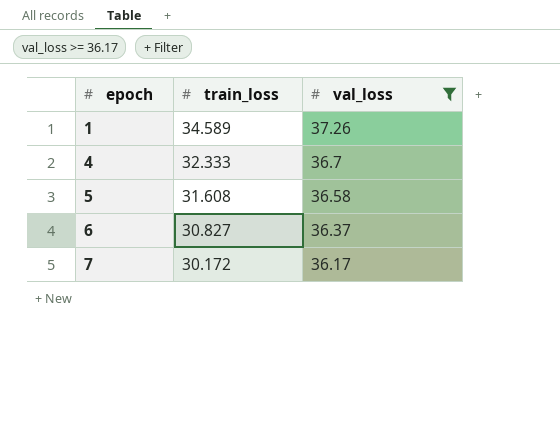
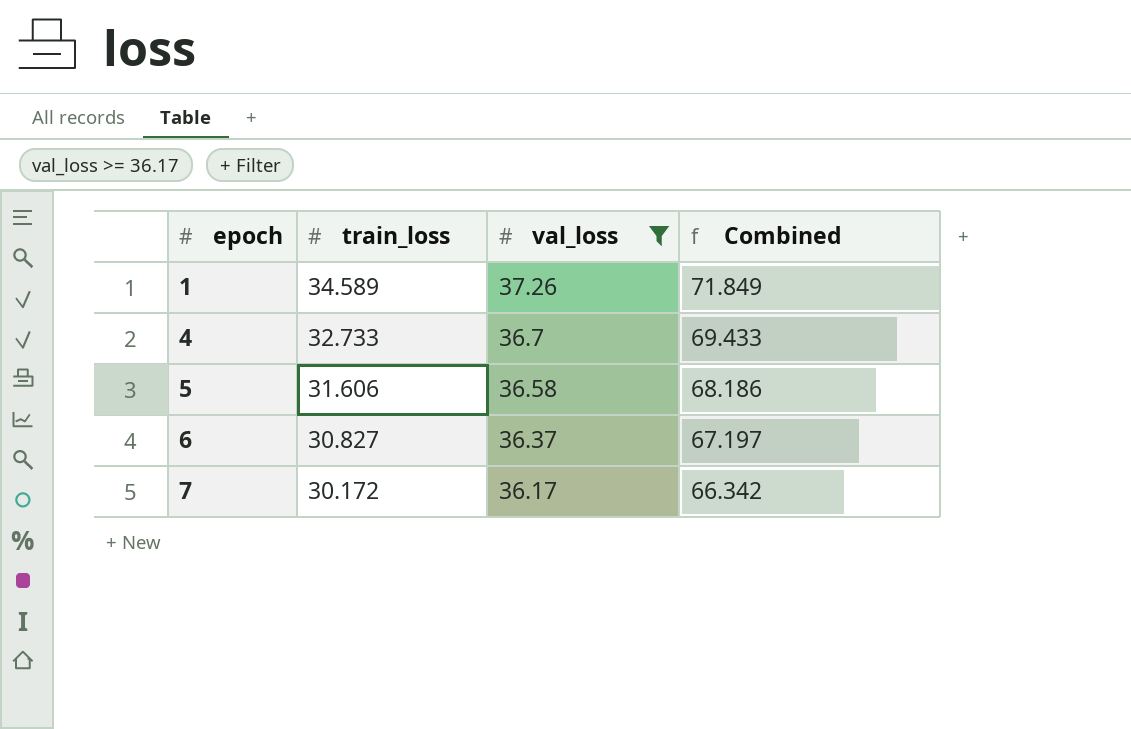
column Combined | formula: none -> [train_loss] + [val_loss]
4 | train_loss: 32.333 -> 32.733
5 | train_loss: 31.608 -> 31.606

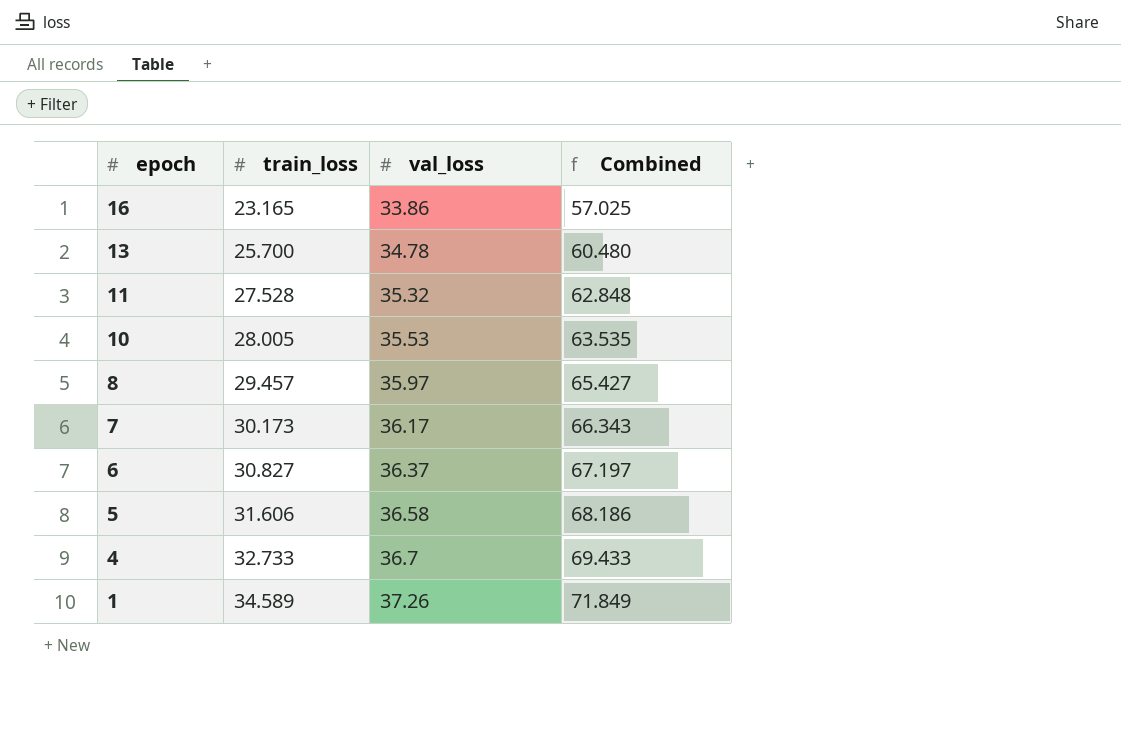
filter: val_loss >= 36.17 -> none
row order: epoch ascending -> epoch descending
7 | train_loss: 30.172 -> 30.173
7 | Combined: 66.342 -> 66.343

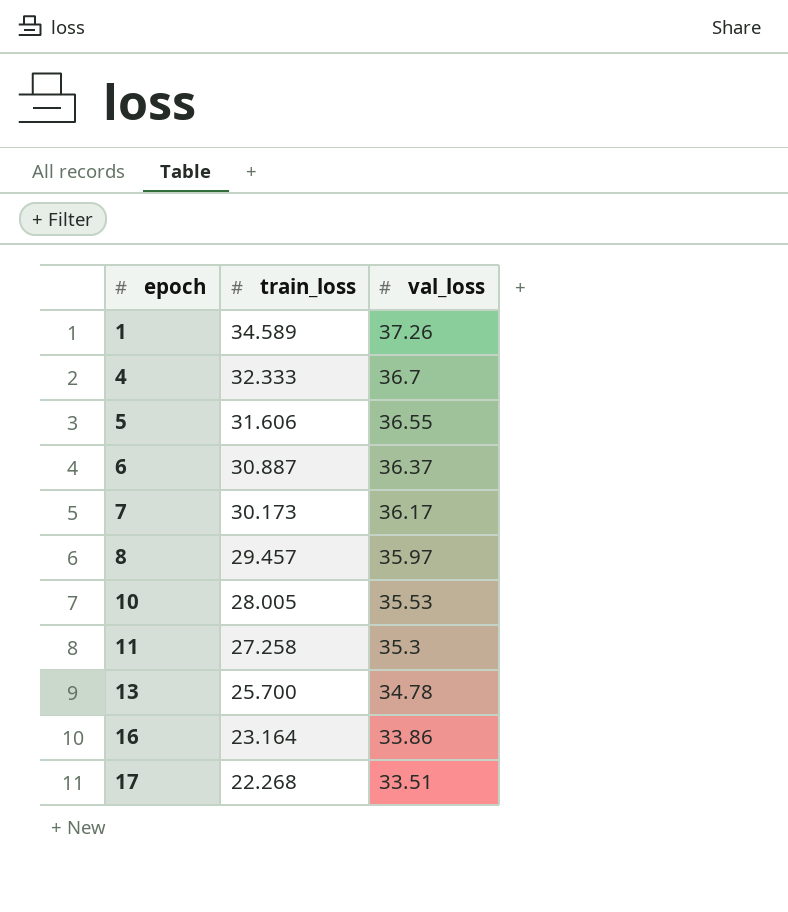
row order: epoch descending -> epoch ascending
column Combined | formula: [train_loss] + [val_loss] -> none
4 | train_loss: 32.733 -> 32.333
5 | val_loss: 36.58 -> 36.55
6 | train_loss: 30.827 -> 30.887
11 | train_loss: 27.528 -> 27.258
11 | val_loss: 35.32 -> 35.3
16 | train_loss: 23.165 -> 23.164
row 17: none -> 22.268 | 33.51

